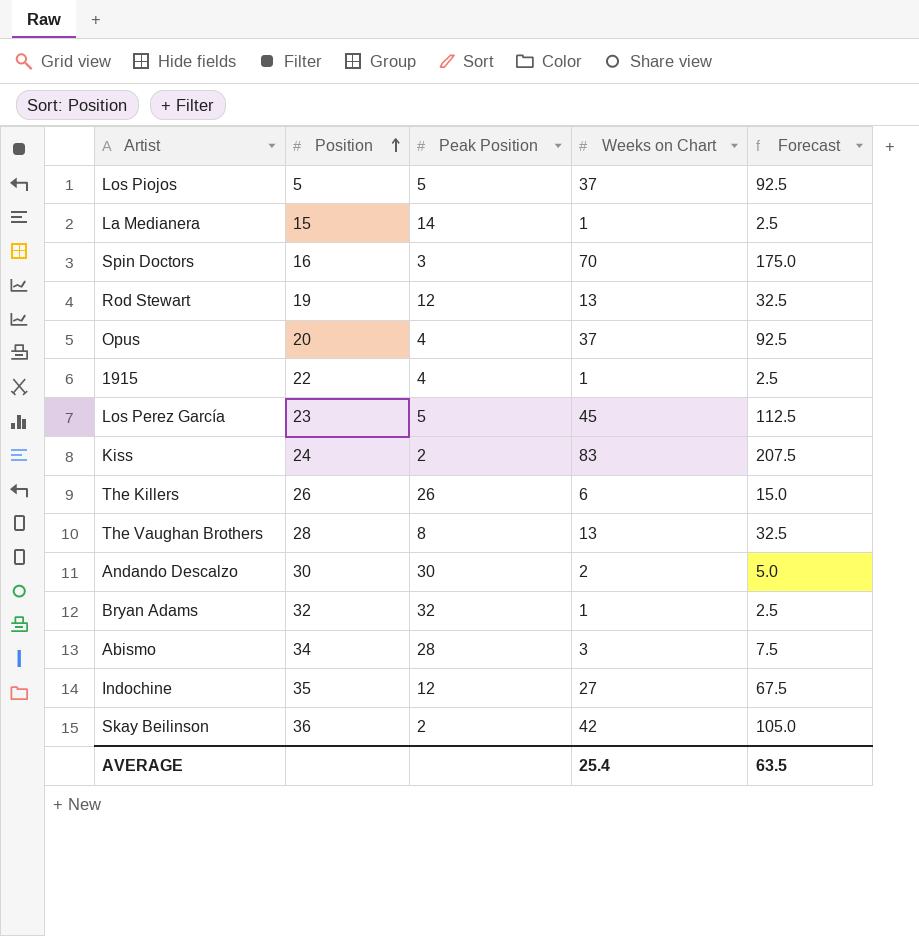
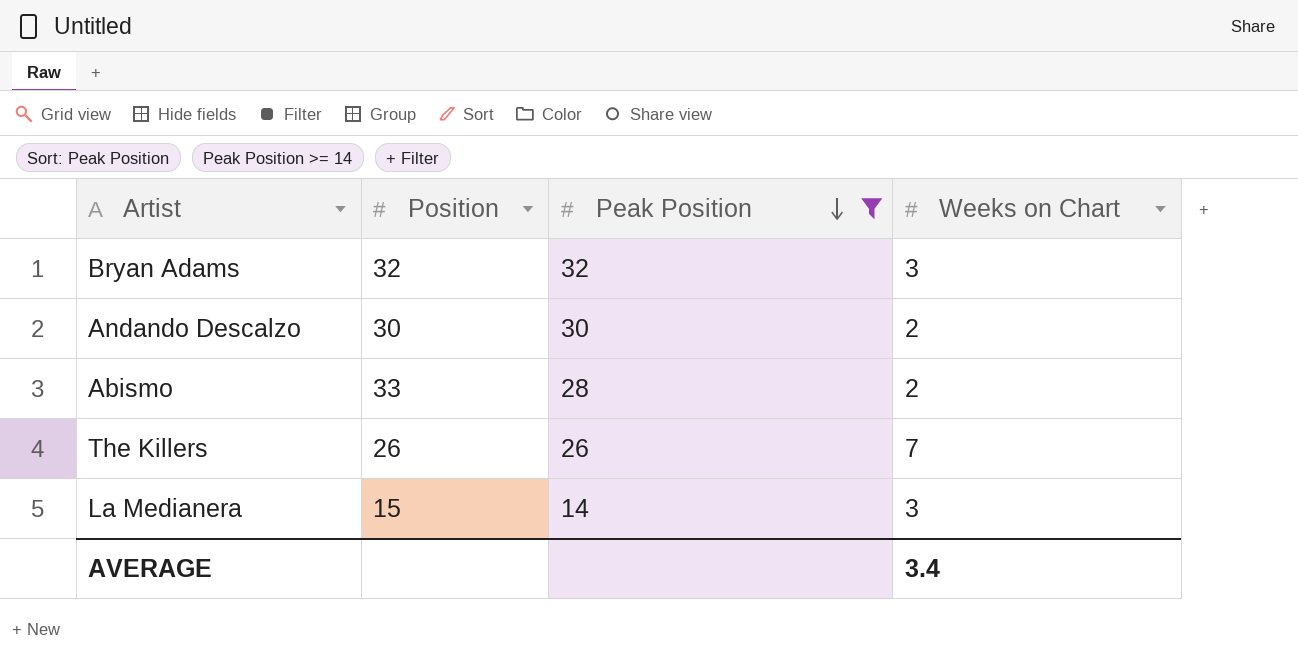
filter: none -> Peak Position >= 14
row order: Position ascending -> Peak Position descending
column Forecast | formula: [Weeks on Chart] * 2.5 -> none
Bryan Adams | Weeks on Chart: 1 -> 3
Abismo | Position: 34 -> 33
Abismo | Weeks on Chart: 3 -> 2
The Killers | Weeks on Chart: 6 -> 7
La Medianera | Weeks on Chart: 1 -> 3
AVERAGE | Weeks on Chart: 25.4 -> 3.4

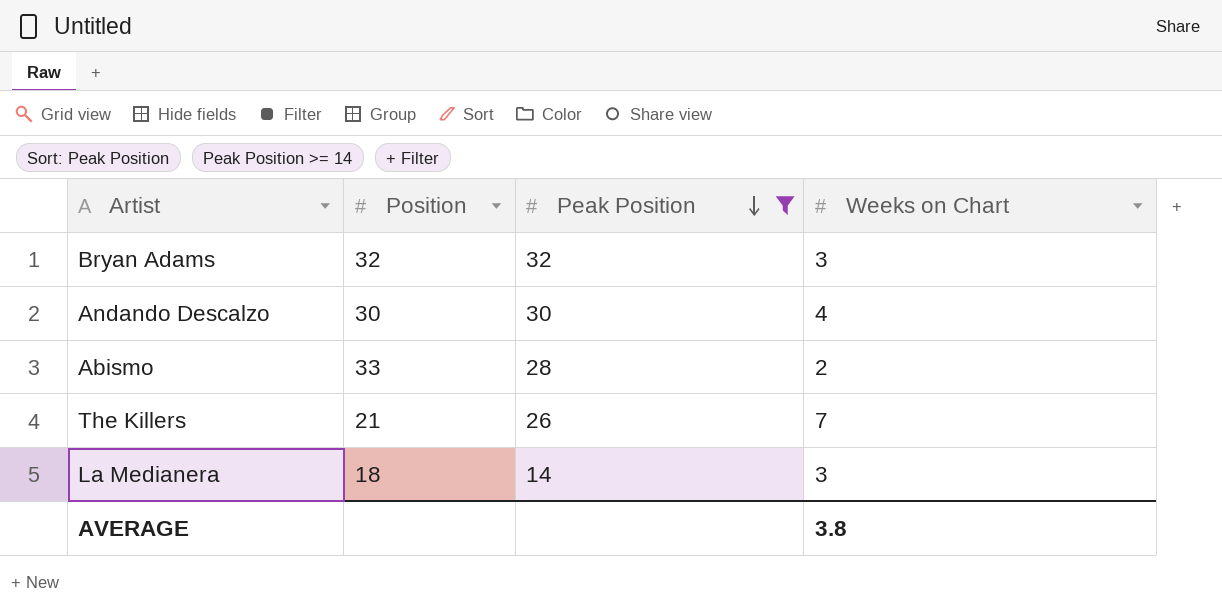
Andando Descalzo | Weeks on Chart: 2 -> 4
The Killers | Position: 26 -> 21
La Medianera | Position: 15 -> 18
AVERAGE | Weeks on Chart: 3.4 -> 3.8

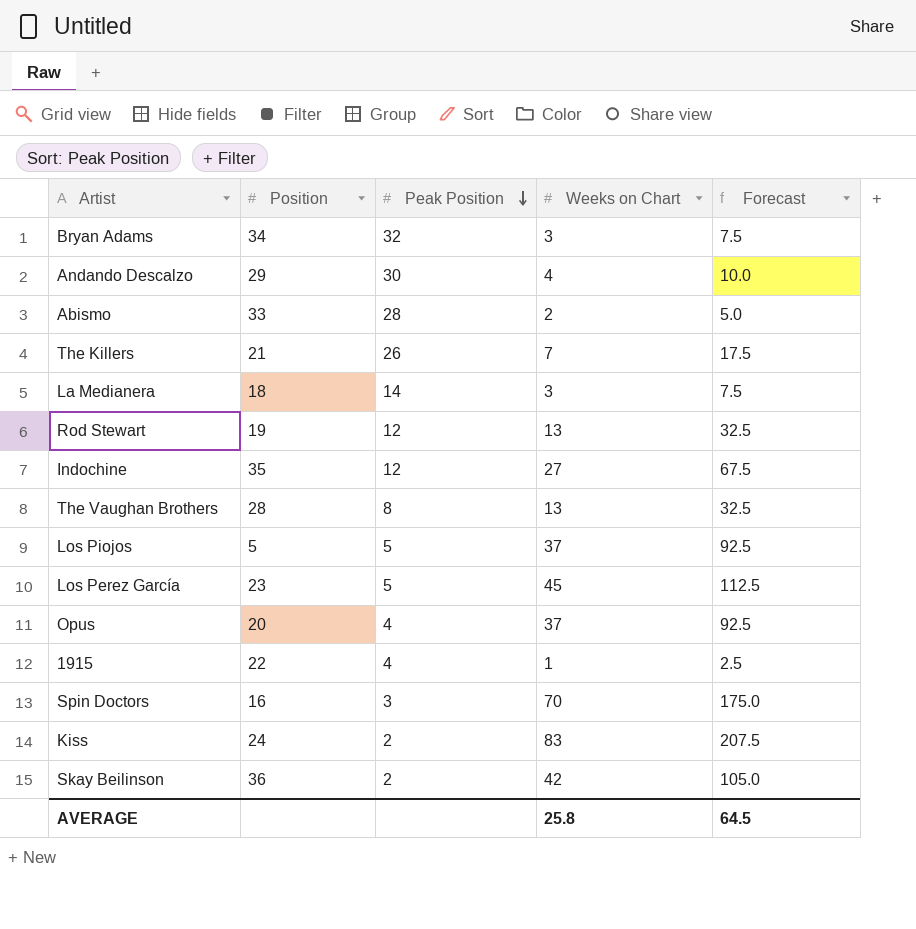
filter: Peak Position >= 14 -> none
column Forecast | formula: none -> [Weeks on Chart] * 2.5
Bryan Adams | Position: 32 -> 34
Andando Descalzo | Position: 30 -> 29
AVERAGE | Weeks on Chart: 3.8 -> 25.8

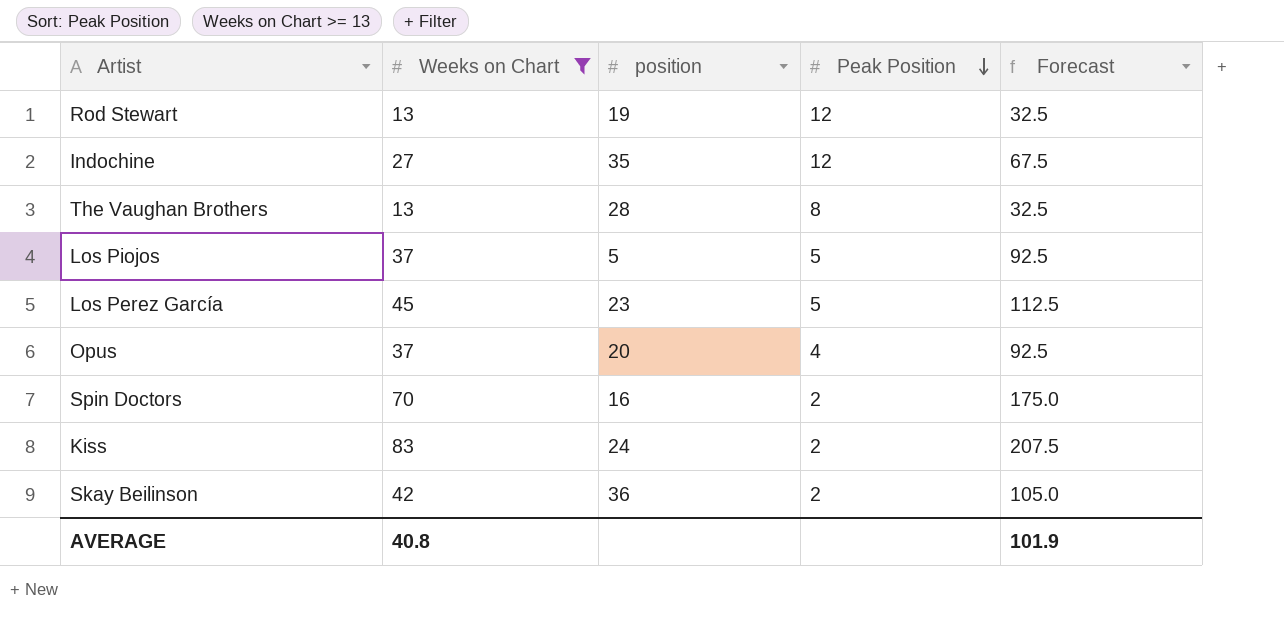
filter: none -> Weeks on Chart >= 13
column Weeks on Chart | position: 4 -> 2
column name: Position -> position
Spin Doctors | Peak Position: 3 -> 2
AVERAGE | Weeks on Chart: 25.8 -> 40.8
AVERAGE | Forecast: 64.5 -> 101.9

